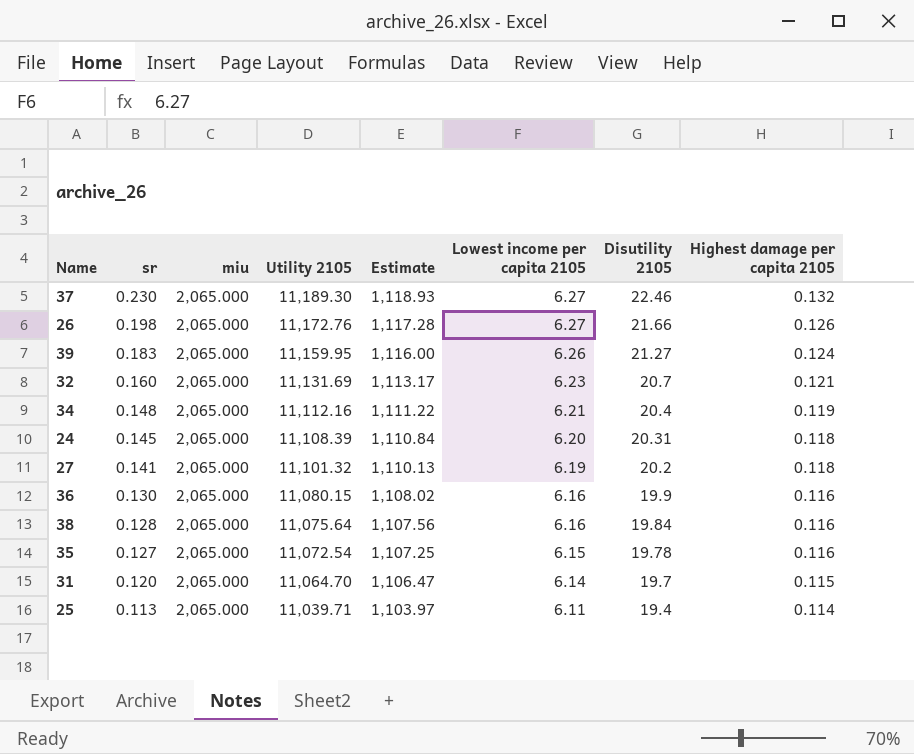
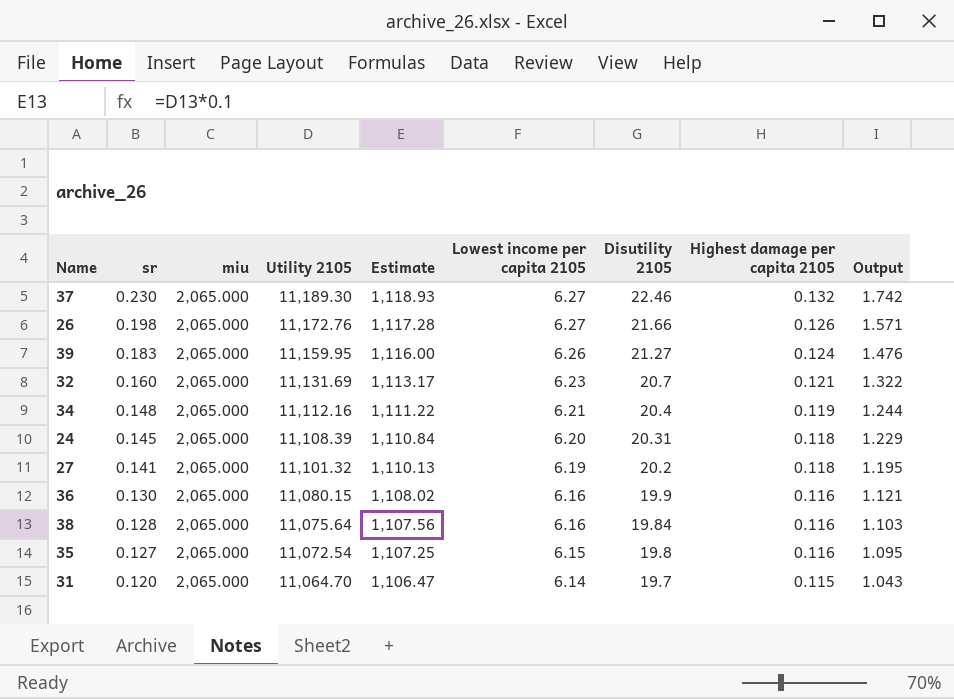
column Output | formula: none -> [sr] / [Highest damage per capita 2105]
row 25: 0.113 | 2,065.000 | 11,039.71 | 1,103.97 | 6.11 | 19.4 | 0.114 -> none
35 | Disutility 2105: 19.78 -> 19.8

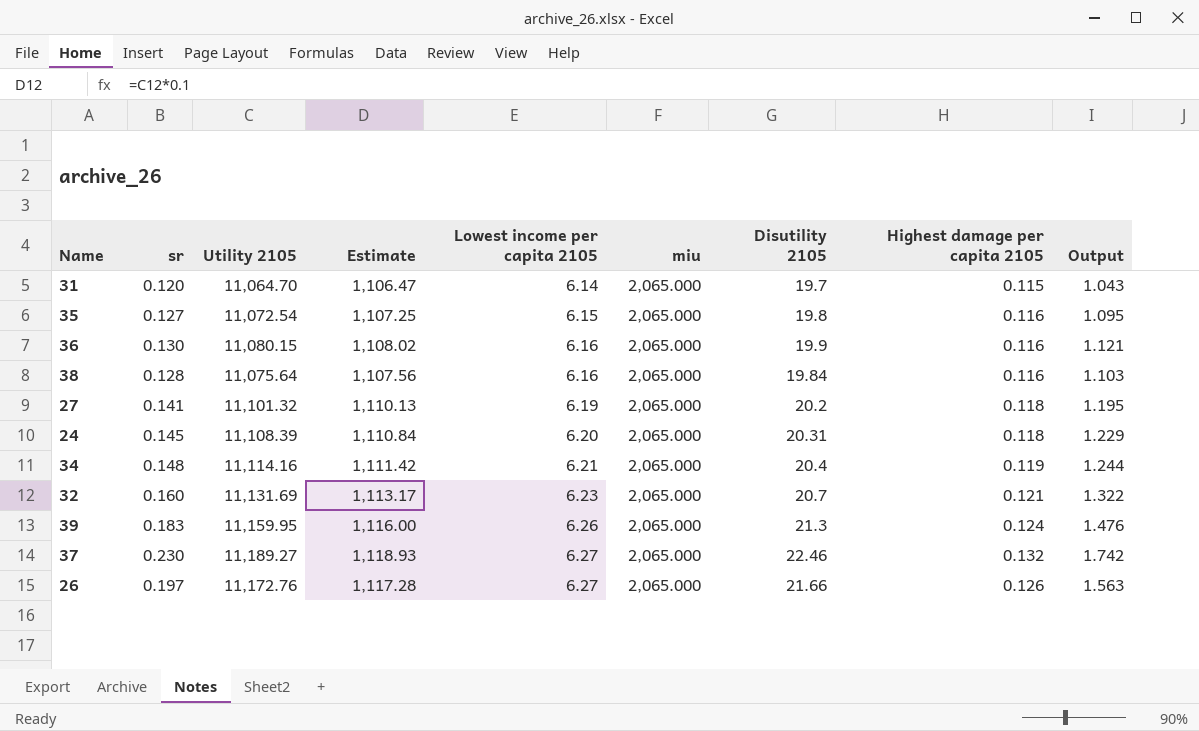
row order: sr descending -> Lowest income per capita 2105 ascending
column miu | position: 3 -> 6
34 | Utility 2105: 11,112.16 -> 11,114.16
34 | Estimate: 1,111.22 -> 1,111.42
39 | Disutility 2105: 21.27 -> 21.3
37 | Utility 2105: 11,189.30 -> 11,189.27
26 | sr: 0.198 -> 0.197
26 | Output: 1.571 -> 1.563

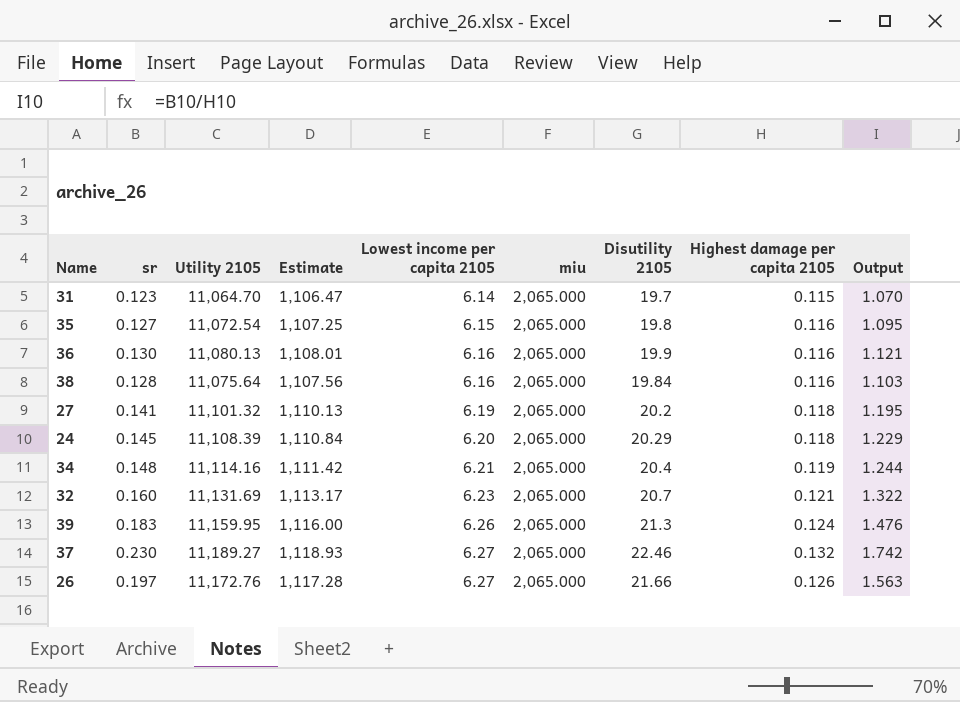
31 | sr: 0.120 -> 0.123
31 | Output: 1.043 -> 1.070
36 | Utility 2105: 11,080.15 -> 11,080.13
36 | Estimate: 1,108.02 -> 1,108.01
24 | Disutility 2105: 20.31 -> 20.29

